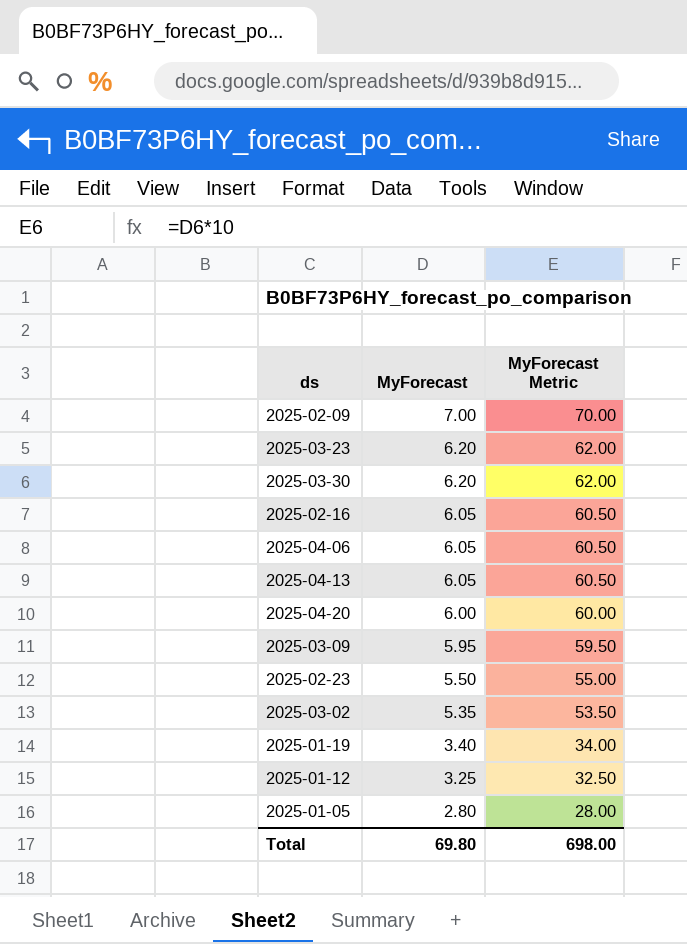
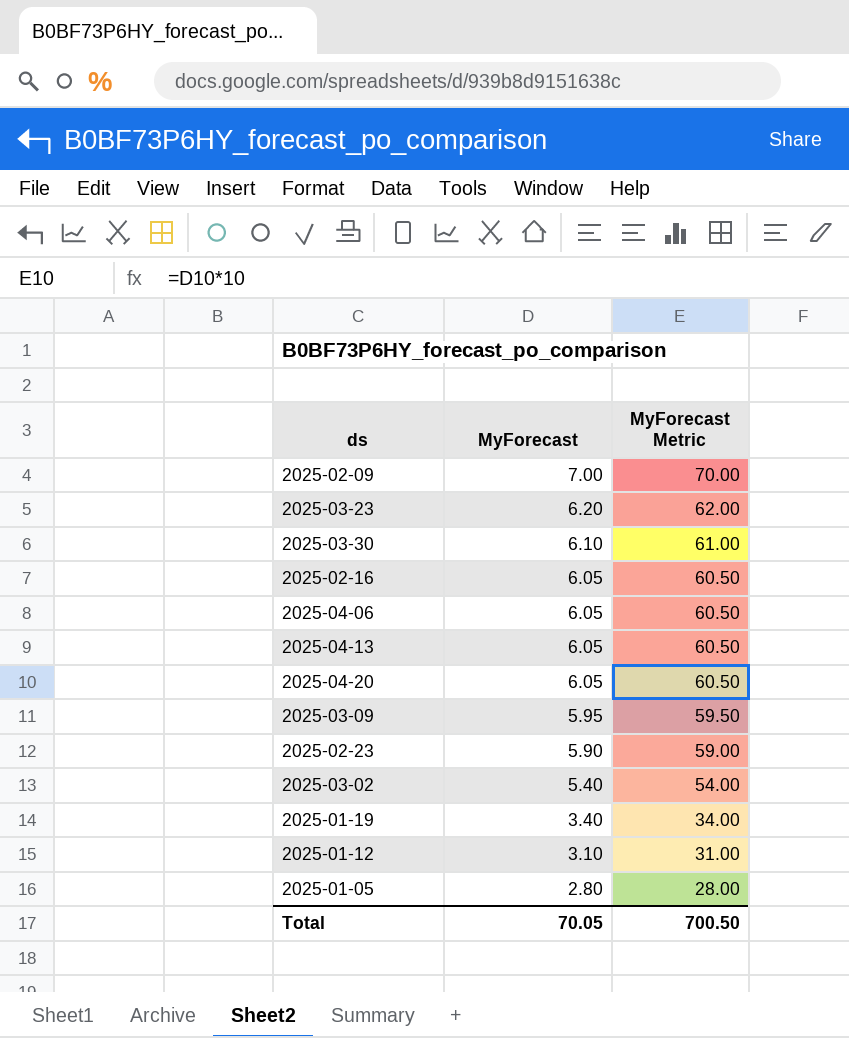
2025-03-30 | MyForecast: 6.20 -> 6.10
2025-03-30 | MyForecast Metric: 62.00 -> 61.00
2025-04-20 | MyForecast: 6.00 -> 6.05
2025-04-20 | MyForecast Metric: 60.00 -> 60.50
2025-02-23 | MyForecast: 5.50 -> 5.90
2025-02-23 | MyForecast Metric: 55.00 -> 59.00
2025-03-02 | MyForecast: 5.35 -> 5.40
2025-03-02 | MyForecast Metric: 53.50 -> 54.00
2025-01-12 | MyForecast: 3.25 -> 3.10
2025-01-12 | MyForecast Metric: 32.50 -> 31.00
Total | MyForecast: 69.80 -> 70.05
Total | MyForecast Metric: 698.00 -> 700.50

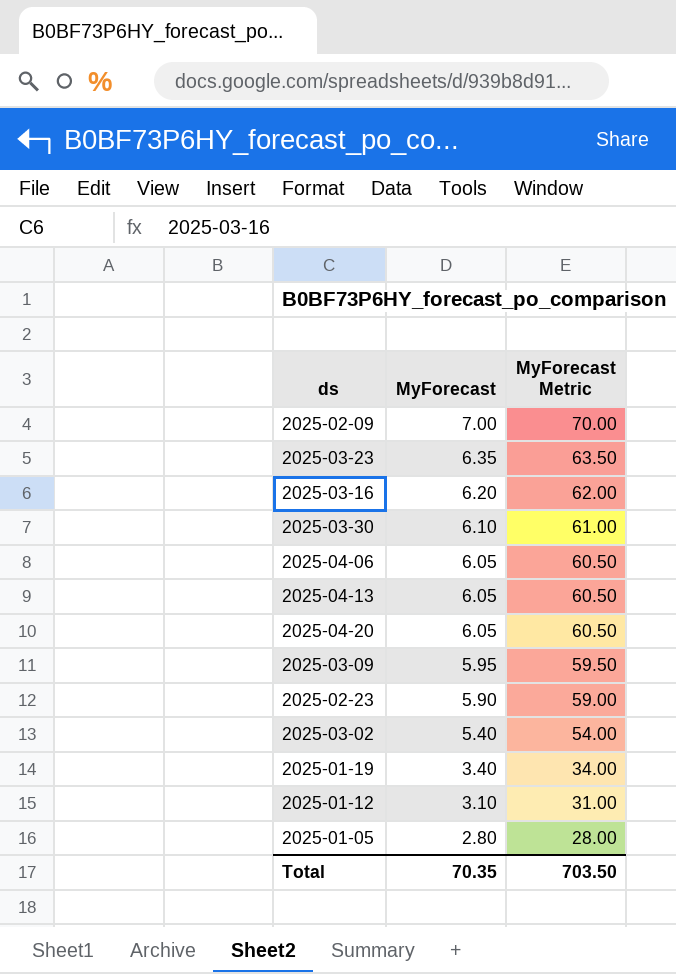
row 2025-02-16: 6.05 | 60.50 -> none
2025-03-23 | MyForecast: 6.20 -> 6.35
2025-03-23 | MyForecast Metric: 62.00 -> 63.50
row 2025-03-16: none -> 6.20 | 62.00
Total | MyForecast: 70.05 -> 70.35
Total | MyForecast Metric: 700.50 -> 703.50

